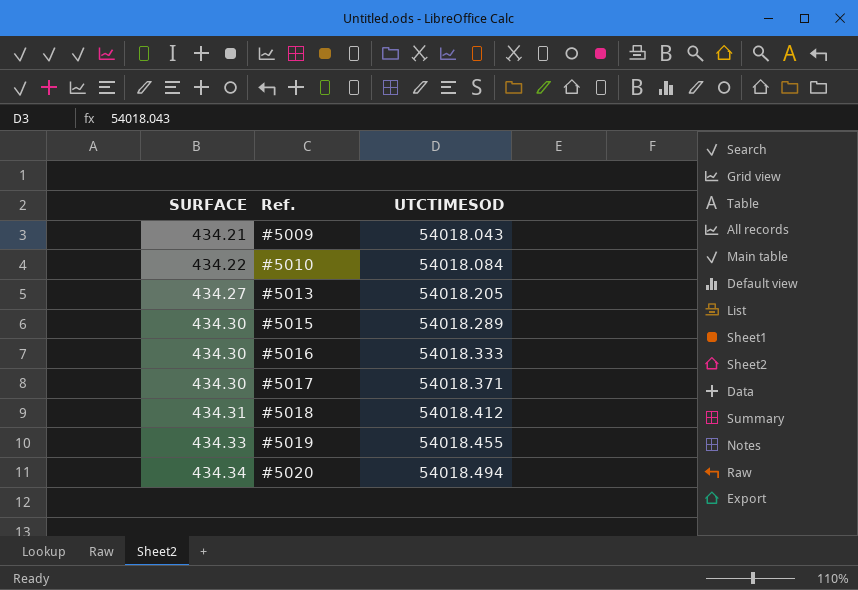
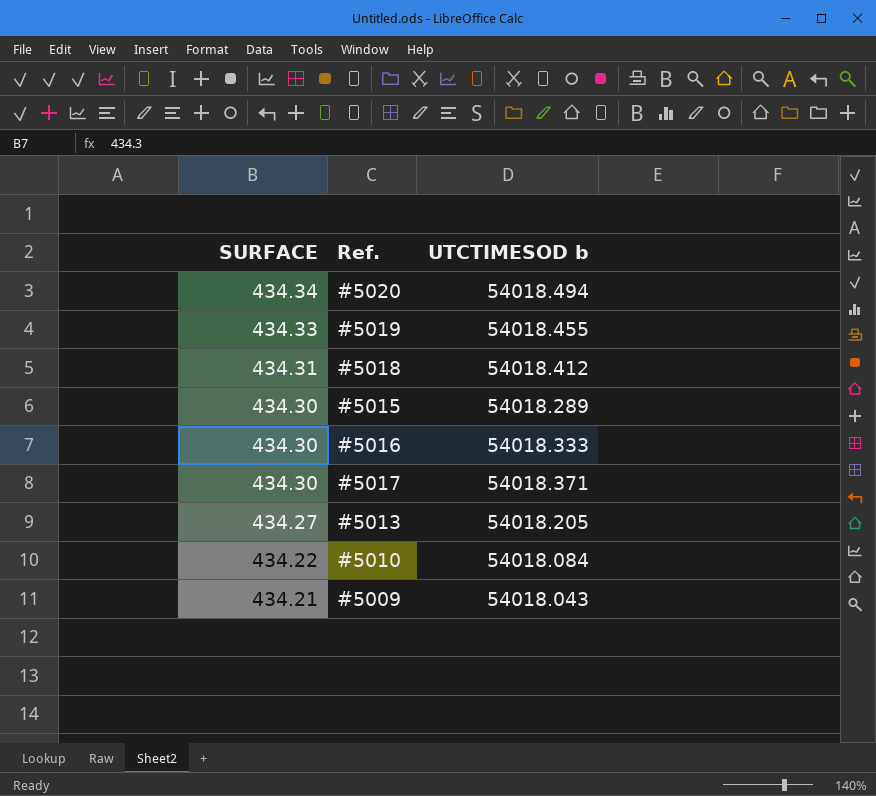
row order: SURFACE ascending -> SURFACE descending
column name: UTCTIMESOD -> UTCTIMESOD b

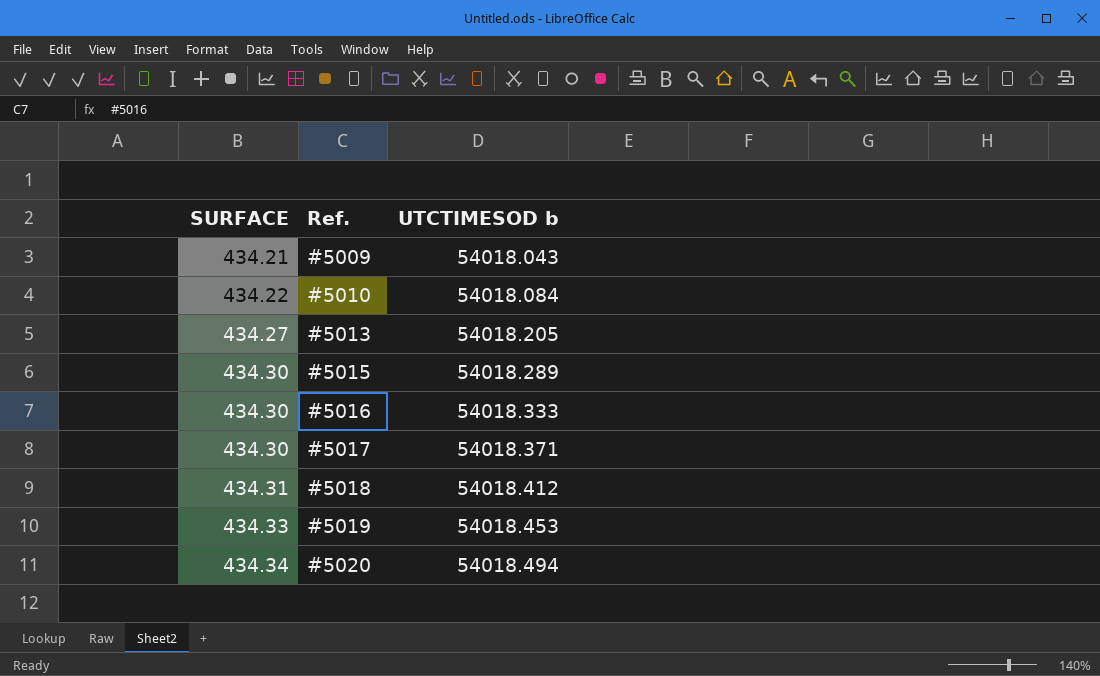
row order: SURFACE descending -> SURFACE ascending
#5019 | UTCTIMESOD b: 54018.455 -> 54018.453

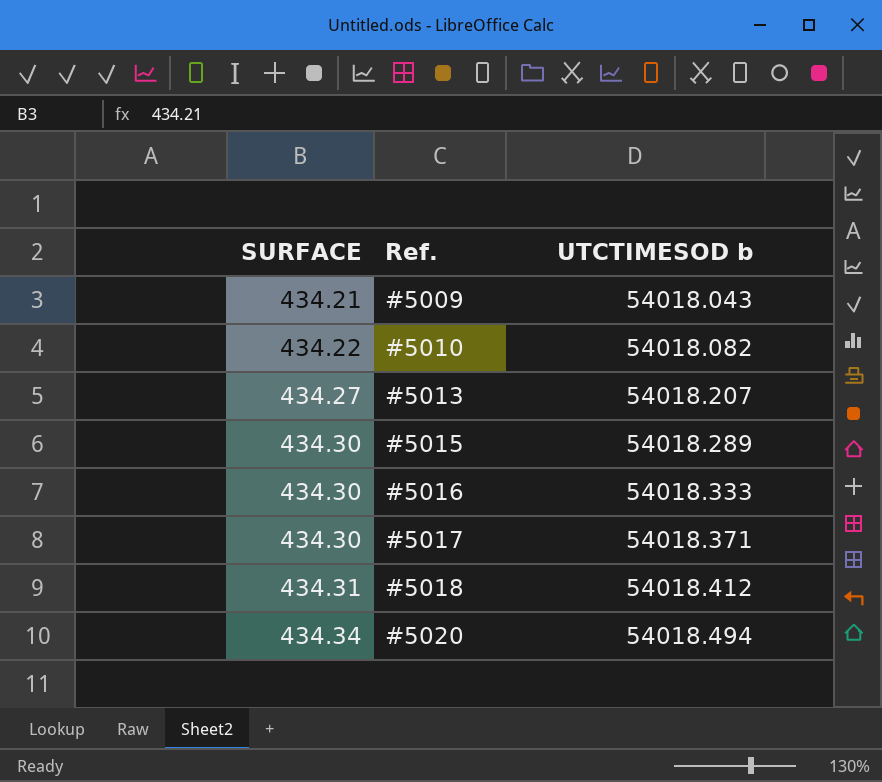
row #5019: 434.33 | 54018.453 -> none
#5010 | UTCTIMESOD b: 54018.084 -> 54018.082
#5013 | UTCTIMESOD b: 54018.205 -> 54018.207

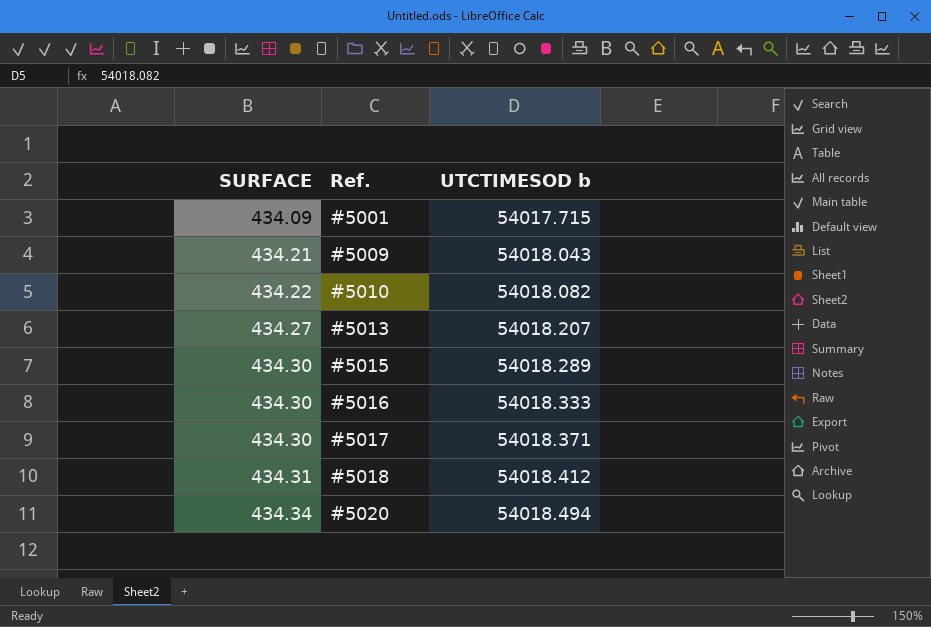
row #5001: none -> 434.09 | 54017.715

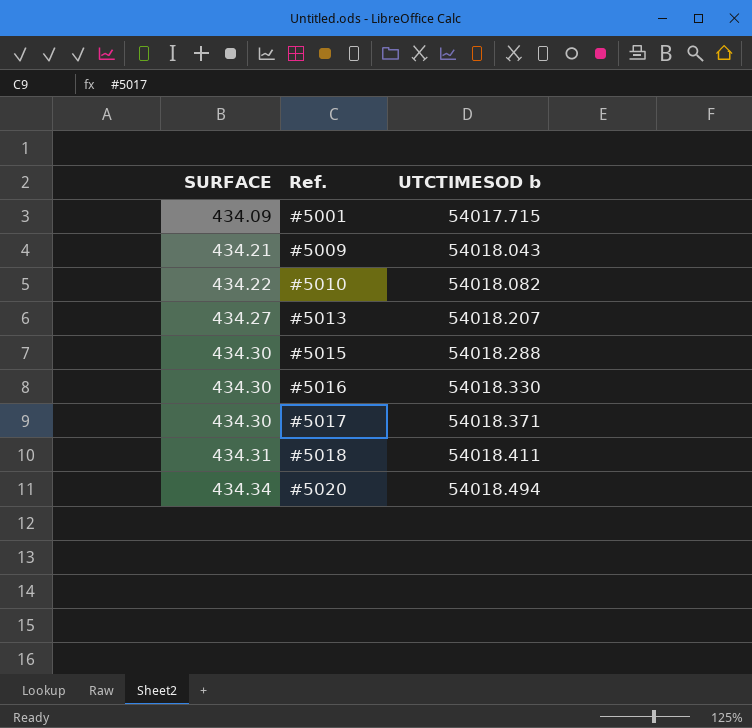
#5015 | UTCTIMESOD b: 54018.289 -> 54018.288
#5016 | UTCTIMESOD b: 54018.333 -> 54018.330
#5018 | UTCTIMESOD b: 54018.412 -> 54018.411

